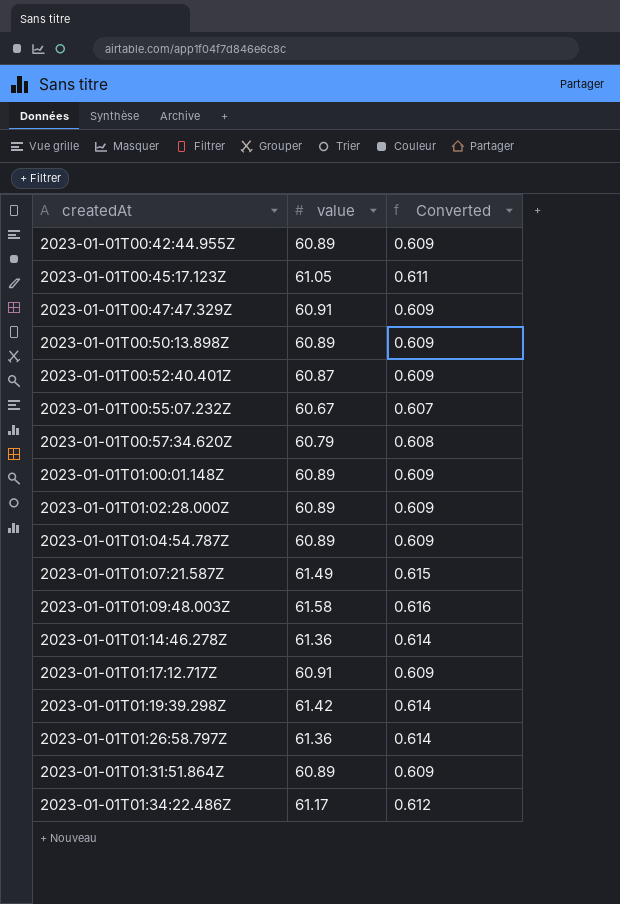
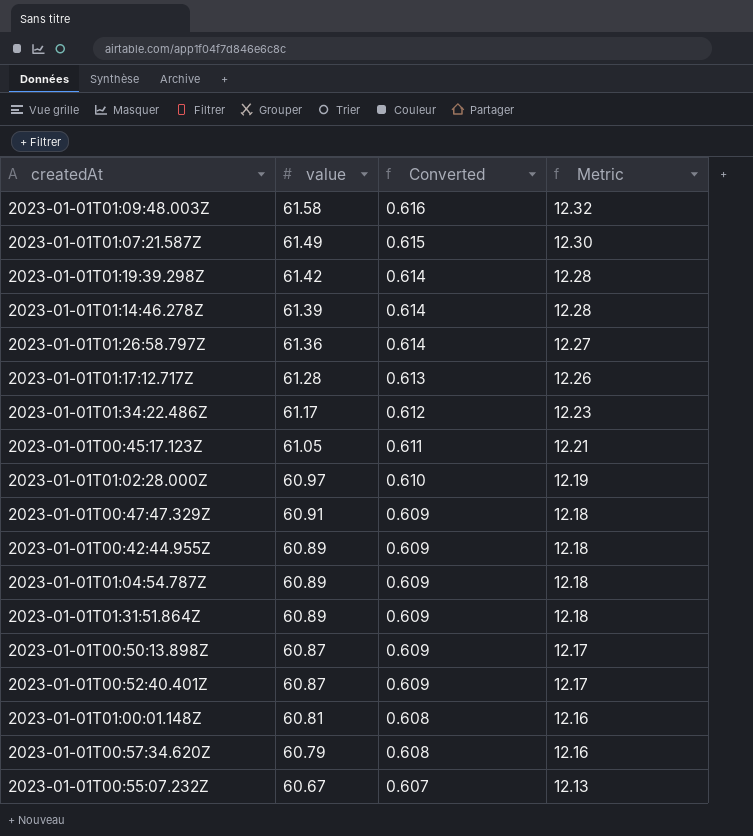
row order: createdAt ascending -> value descending
column Metric | formula: none -> [value] * 0.2
2023-01-01T01:14:46.278Z | value: 61.36 -> 61.39
2023-01-01T01:17:12.717Z | value: 60.91 -> 61.28
2023-01-01T01:17:12.717Z | Converted: 0.609 -> 0.613
2023-01-01T01:02:28.000Z | value: 60.89 -> 60.97
2023-01-01T01:02:28.000Z | Converted: 0.609 -> 0.610
2023-01-01T00:50:13.898Z | value: 60.89 -> 60.87
2023-01-01T01:00:01.148Z | value: 60.89 -> 60.81
2023-01-01T01:00:01.148Z | Converted: 0.609 -> 0.608

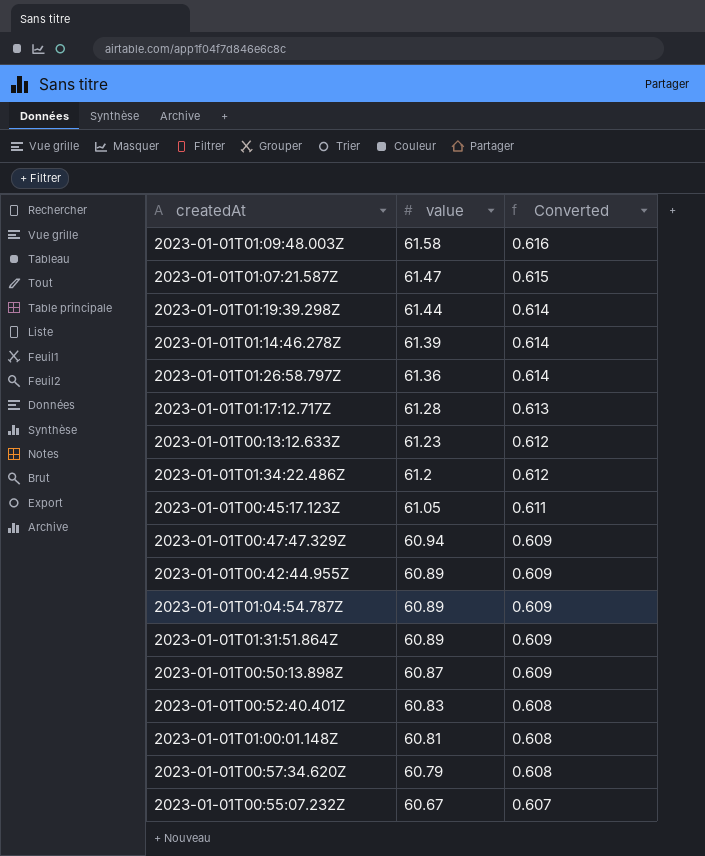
column Metric | formula: [value] * 0.2 -> none
row 2023-01-01T01:02:28.000Z: 60.97 | 0.610 | 12.19 -> none
2023-01-01T01:07:21.587Z | value: 61.49 -> 61.47
2023-01-01T01:19:39.298Z | value: 61.42 -> 61.44
row 2023-01-01T00:13:12.633Z: none -> 61.23 | 0.612
2023-01-01T01:34:22.486Z | value: 61.17 -> 61.2
2023-01-01T00:47:47.329Z | value: 60.91 -> 60.94
2023-01-01T00:52:40.401Z | value: 60.87 -> 60.83
2023-01-01T00:52:40.401Z | Converted: 0.609 -> 0.608

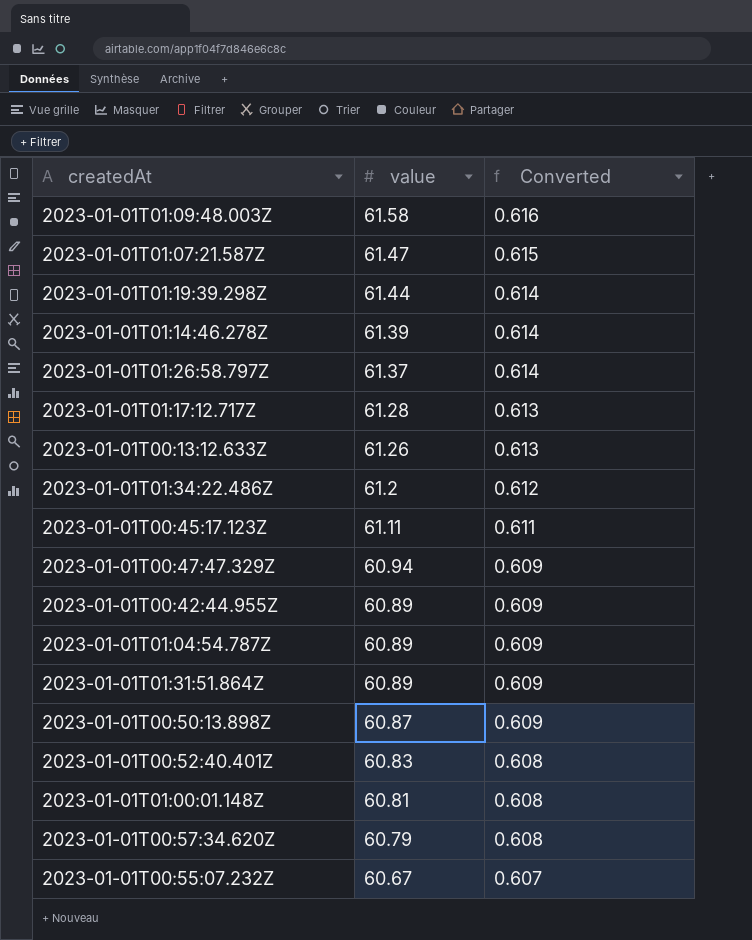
2023-01-01T01:26:58.797Z | value: 61.36 -> 61.37
2023-01-01T00:13:12.633Z | value: 61.23 -> 61.26
2023-01-01T00:13:12.633Z | Converted: 0.612 -> 0.613
2023-01-01T00:45:17.123Z | value: 61.05 -> 61.11

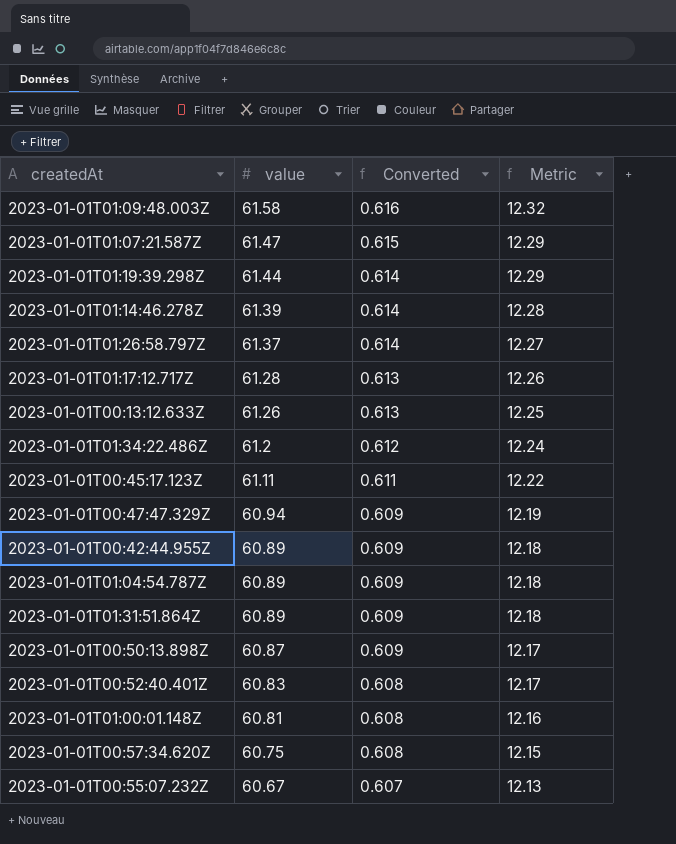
column Metric | formula: none -> [value] * 0.2
2023-01-01T00:57:34.620Z | value: 60.79 -> 60.75

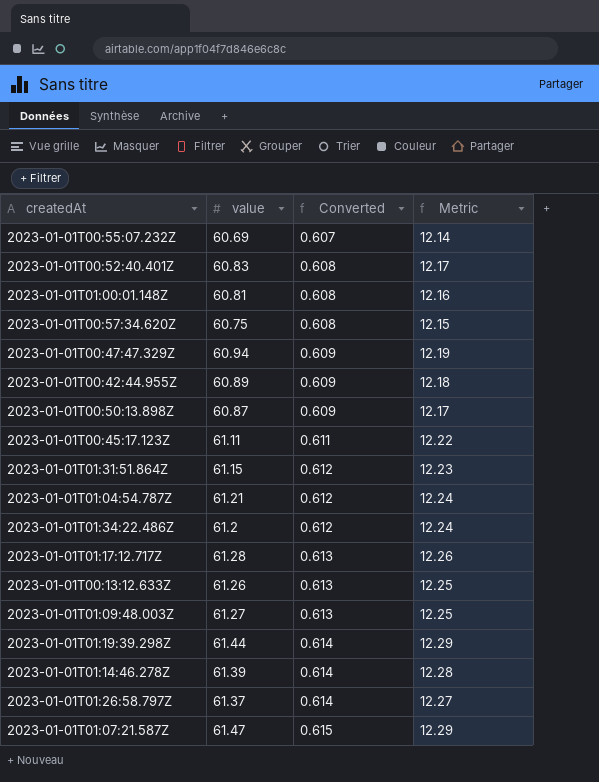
row order: value descending -> Converted ascending
2023-01-01T00:55:07.232Z | value: 60.67 -> 60.69
2023-01-01T00:55:07.232Z | Metric: 12.13 -> 12.14
2023-01-01T01:31:51.864Z | value: 60.89 -> 61.15
2023-01-01T01:31:51.864Z | Converted: 0.609 -> 0.612
2023-01-01T01:31:51.864Z | Metric: 12.18 -> 12.23
2023-01-01T01:04:54.787Z | value: 60.89 -> 61.21
2023-01-01T01:04:54.787Z | Converted: 0.609 -> 0.612
2023-01-01T01:04:54.787Z | Metric: 12.18 -> 12.24
2023-01-01T01:09:48.003Z | value: 61.58 -> 61.27
2023-01-01T01:09:48.003Z | Converted: 0.616 -> 0.613
2023-01-01T01:09:48.003Z | Metric: 12.32 -> 12.25

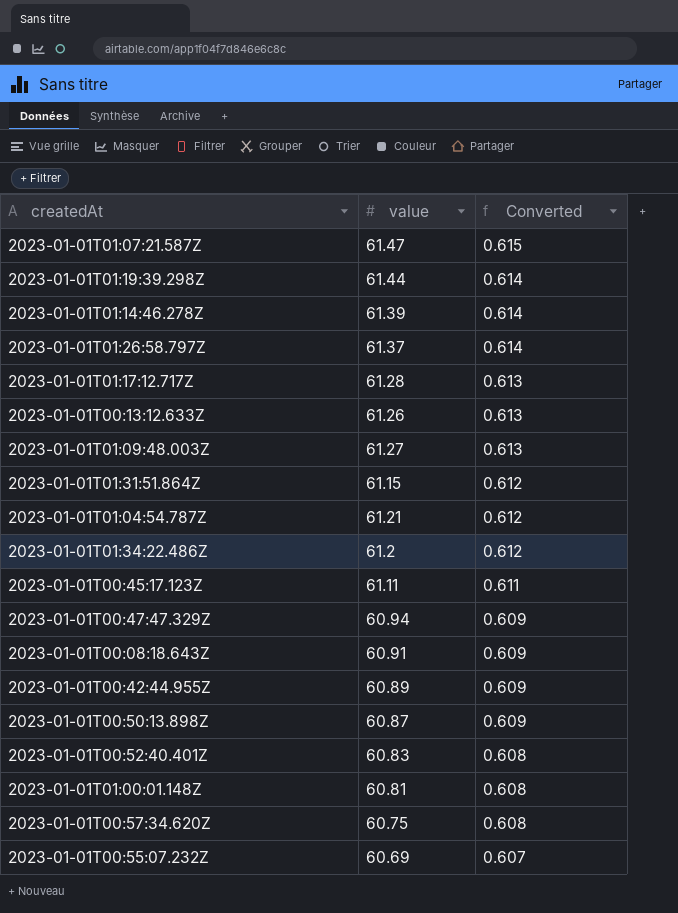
row order: Converted ascending -> Converted descending
column Metric | formula: [value] * 0.2 -> none
row 2023-01-01T00:08:18.643Z: none -> 60.91 | 0.609

